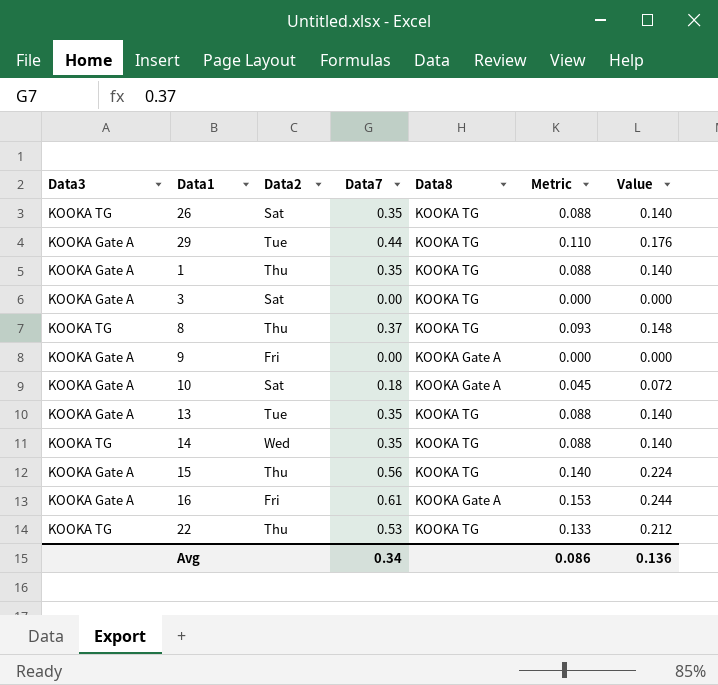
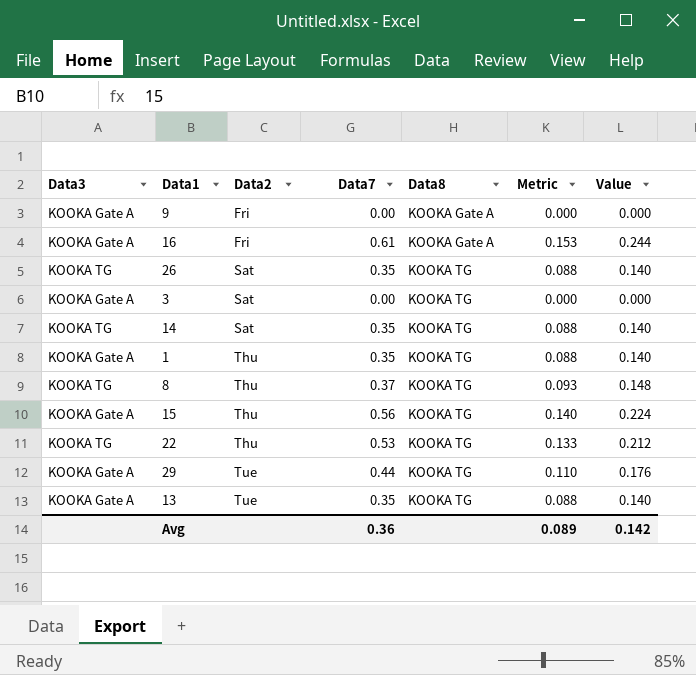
row order: none -> Data2 ascending
row 10: KOOKA Gate A | Sat | 0.18 | KOOKA Gate A | 0.045 | 0.072 -> none
14 | Data2: Wed -> Sat
Avg | Data7: 0.34 -> 0.36
Avg | Metric: 0.086 -> 0.089
Avg | Value: 0.136 -> 0.142

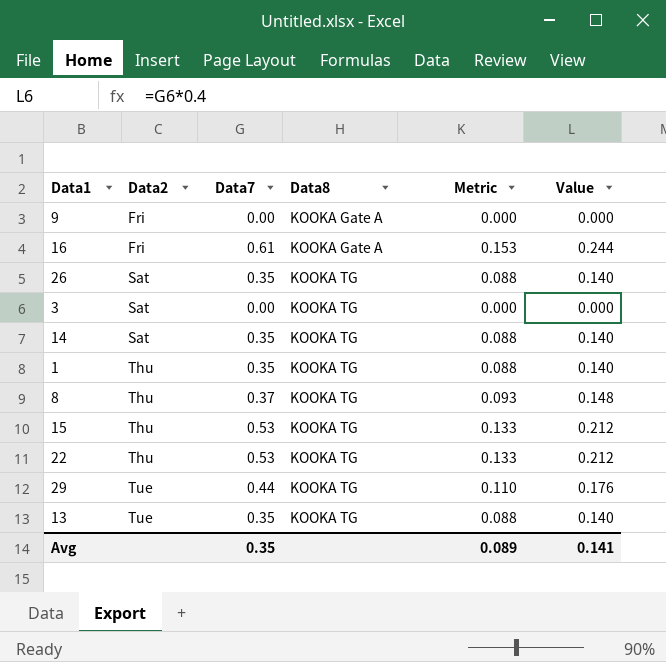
column Data3 | position: 1 -> none
15 | Data7: 0.56 -> 0.53
15 | Metric: 0.140 -> 0.133
15 | Value: 0.224 -> 0.212
Avg | Data7: 0.36 -> 0.35
Avg | Value: 0.142 -> 0.141

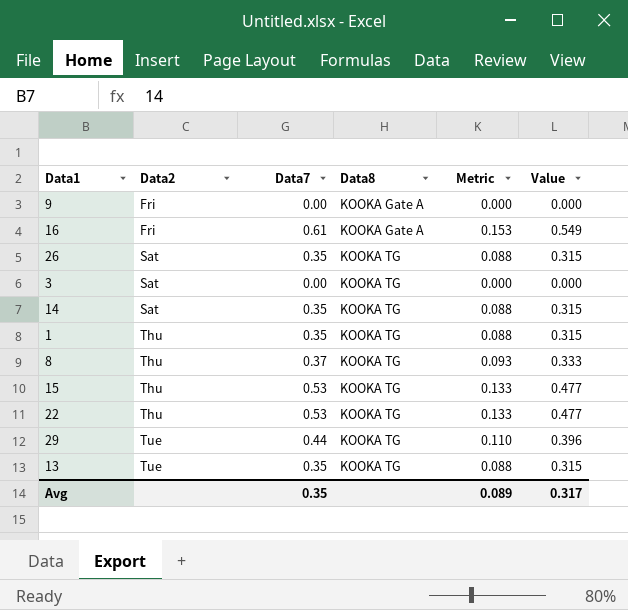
column Value | formula: [Data7] * 0.4 -> [Data7] * 0.9
Avg | Value: 0.141 -> 0.317

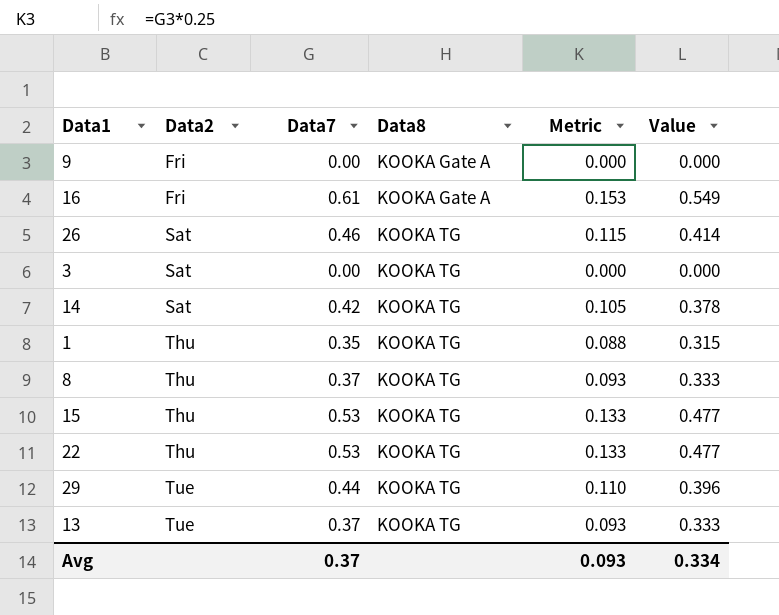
26 | Data7: 0.35 -> 0.46
26 | Metric: 0.088 -> 0.115
26 | Value: 0.315 -> 0.414
14 | Data7: 0.35 -> 0.42
14 | Metric: 0.088 -> 0.105
14 | Value: 0.315 -> 0.378
13 | Data7: 0.35 -> 0.37
13 | Metric: 0.088 -> 0.093
13 | Value: 0.315 -> 0.333
Avg | Data7: 0.35 -> 0.37
Avg | Metric: 0.089 -> 0.093
Avg | Value: 0.317 -> 0.334

